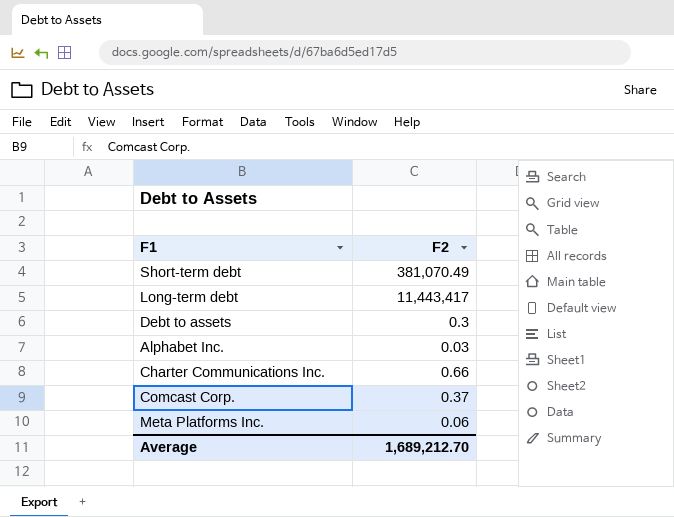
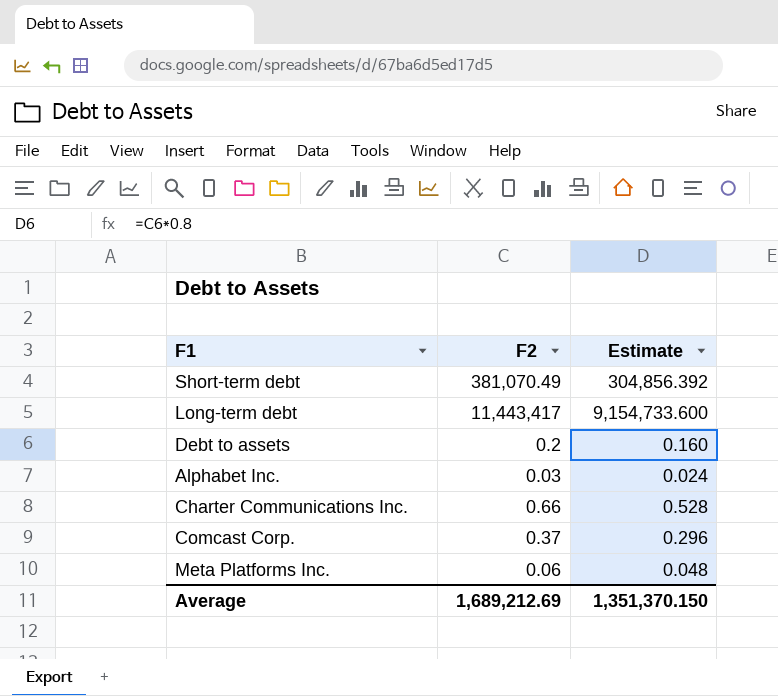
column Estimate | formula: none -> [F2] * 0.8
Debt to assets | F2: 0.3 -> 0.2
Average | F2: 1,689,212.70 -> 1,689,212.69

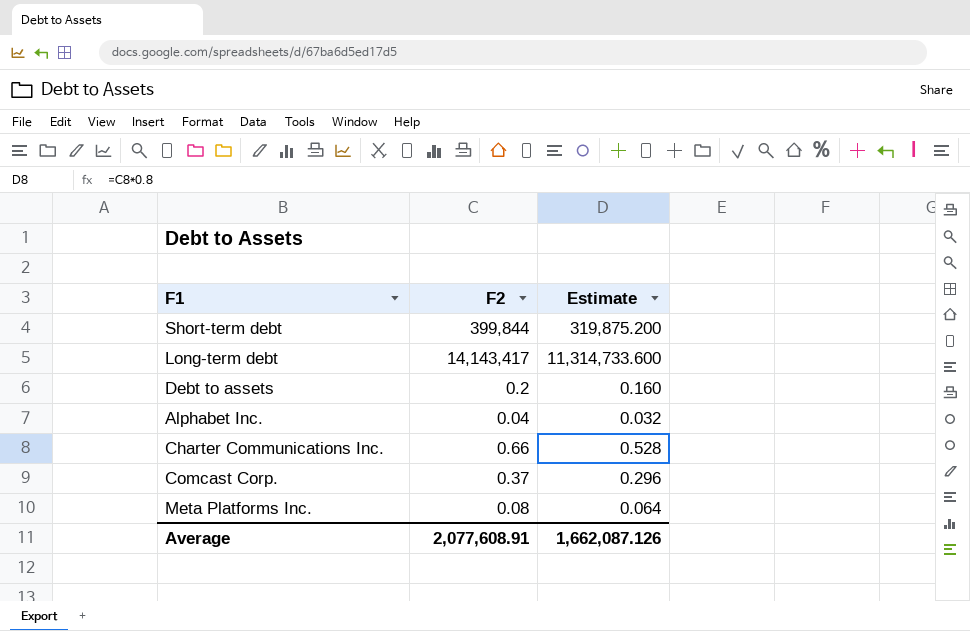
Short-term debt | F2: 381,070.49 -> 399,844
Short-term debt | Estimate: 304,856.392 -> 319,875.200
Long-term debt | F2: 11,443,417 -> 14,143,417
Long-term debt | Estimate: 9,154,733.600 -> 11,314,733.600
Alphabet Inc. | F2: 0.03 -> 0.04
Alphabet Inc. | Estimate: 0.024 -> 0.032
Meta Platforms Inc. | F2: 0.06 -> 0.08
Meta Platforms Inc. | Estimate: 0.048 -> 0.064
Average | F2: 1,689,212.69 -> 2,077,608.91
Average | Estimate: 1,351,370.150 -> 1,662,087.126

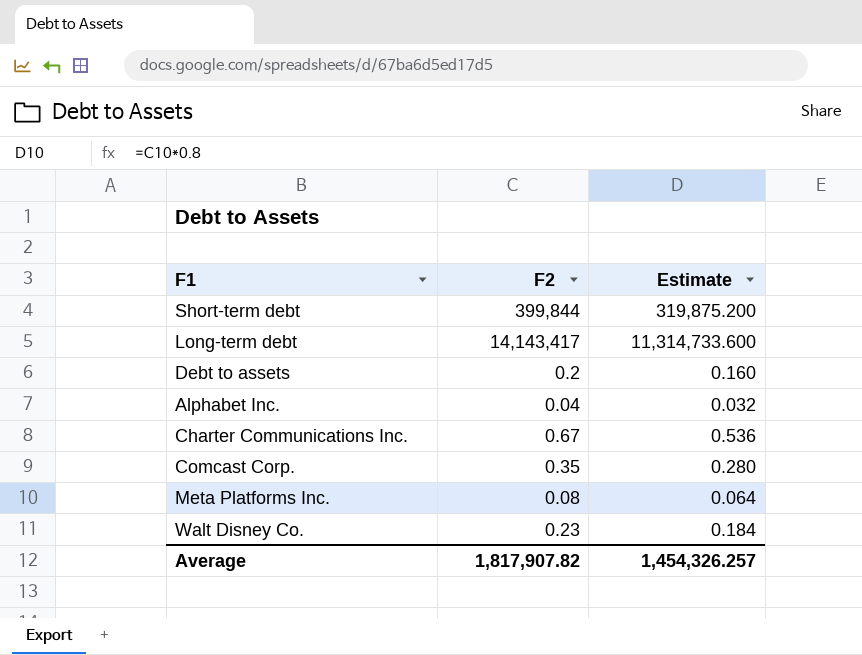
Charter Communications Inc. | F2: 0.66 -> 0.67
Charter Communications Inc. | Estimate: 0.528 -> 0.536
Comcast Corp. | F2: 0.37 -> 0.35
Comcast Corp. | Estimate: 0.296 -> 0.280
row Walt Disney Co.: none -> 0.23 | 0.184
Average | F2: 2,077,608.91 -> 1,817,907.82
Average | Estimate: 1,662,087.126 -> 1,454,326.257

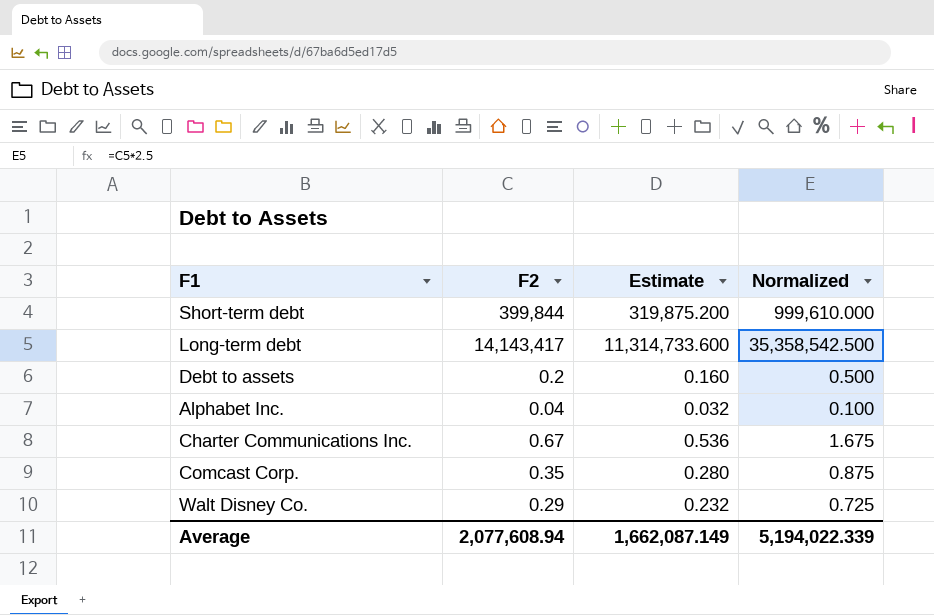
column Normalized | formula: none -> [F2] * 2.5
row Meta Platforms Inc.: 0.08 | 0.064 -> none
Walt Disney Co. | F2: 0.23 -> 0.29
Walt Disney Co. | Estimate: 0.184 -> 0.232
Average | F2: 1,817,907.82 -> 2,077,608.94
Average | Estimate: 1,454,326.257 -> 1,662,087.149

